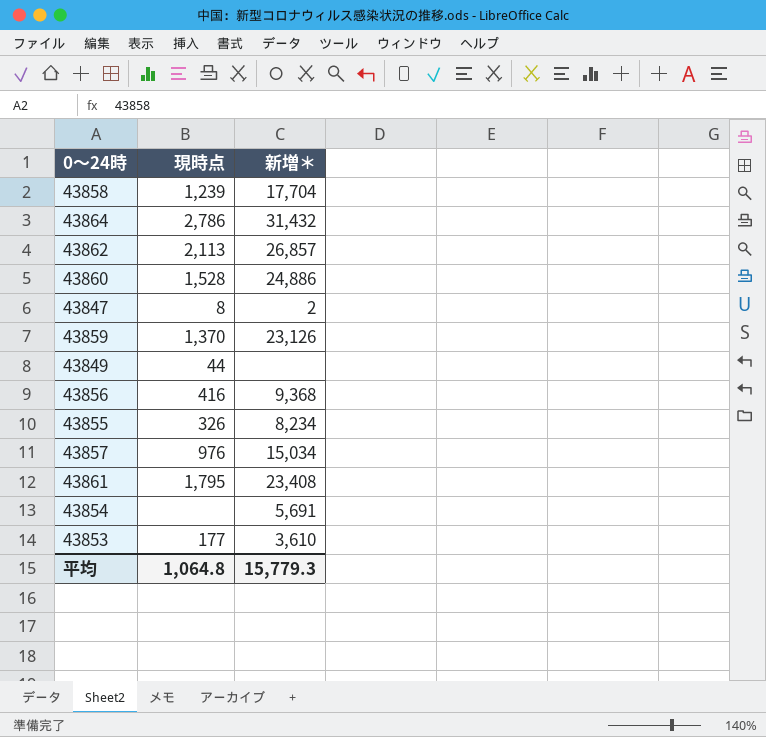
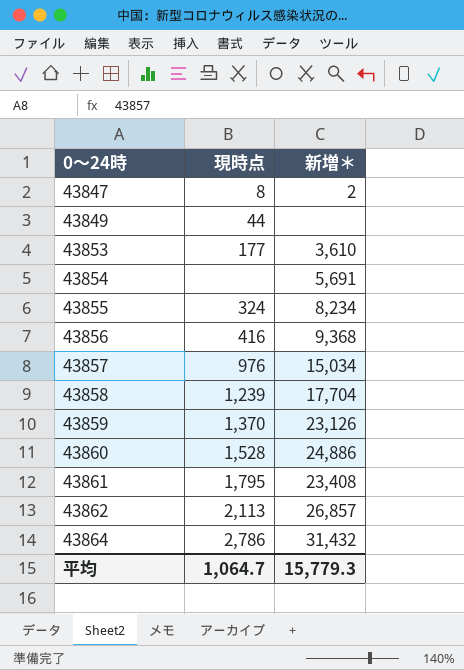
row order: none -> 0～24時 ascending
43855 | 現時点: 326 -> 324
平均 | 現時点: 1,064.8 -> 1,064.7

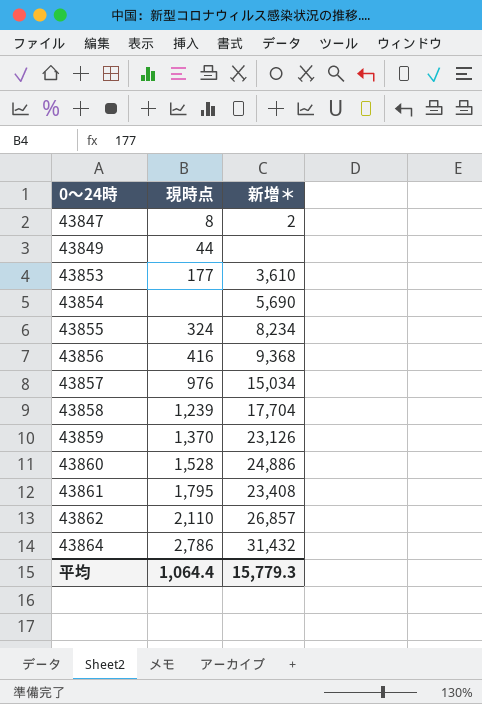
43854 | 新増＊: 5,691 -> 5,690
43862 | 現時点: 2,113 -> 2,110
平均 | 現時点: 1,064.7 -> 1,064.4

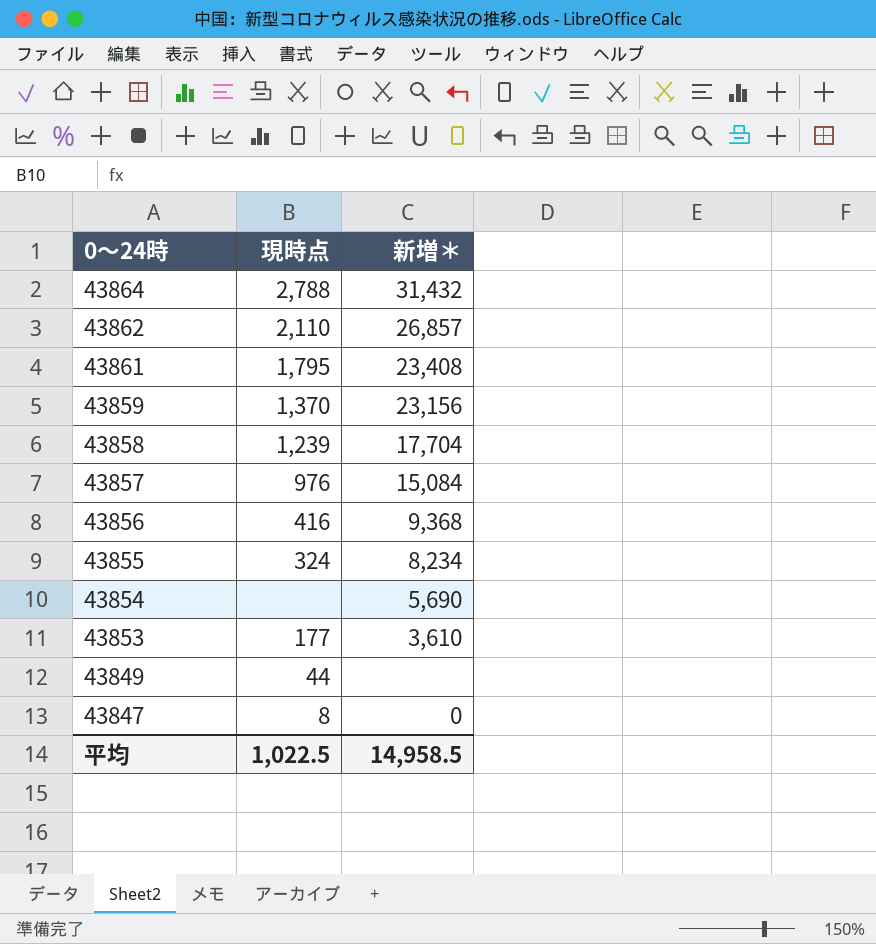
row order: 0～24時 ascending -> 0～24時 descending
row 43860: 1,528 | 24,886 -> none
43864 | 現時点: 2,786 -> 2,788
43859 | 新増＊: 23,126 -> 23,156
43857 | 新増＊: 15,034 -> 15,084
43847 | 新増＊: 2 -> 0
平均 | 現時点: 1,064.4 -> 1,022.5
平均 | 新増＊: 15,779.3 -> 14,958.5

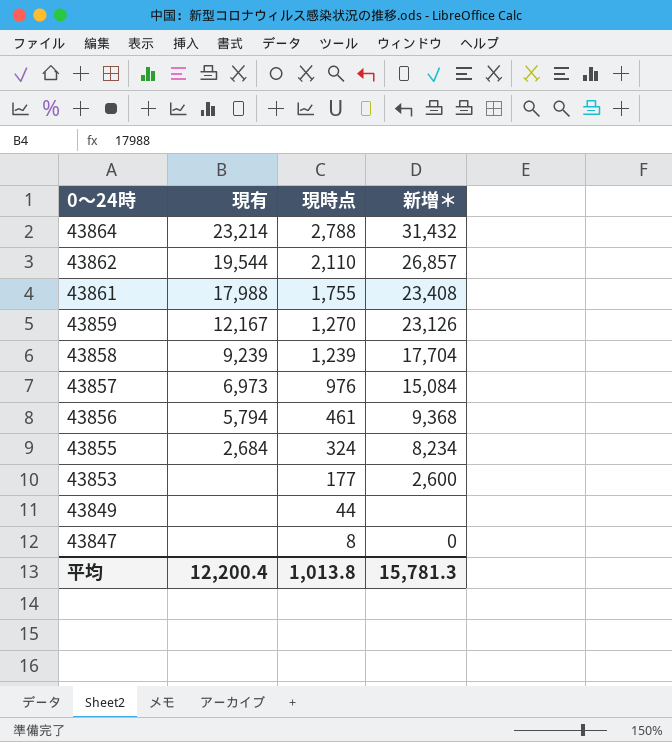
column 現有 | position: none -> 2
row 43854: none | 5,690 -> none
43861 | 現時点: 1,795 -> 1,755
43859 | 現時点: 1,370 -> 1,270
43859 | 新増＊: 23,156 -> 23,126
43856 | 現時点: 416 -> 461
43853 | 新増＊: 3,610 -> 2,600
平均 | 現時点: 1,022.5 -> 1,013.8
平均 | 新増＊: 14,958.5 -> 15,781.3

